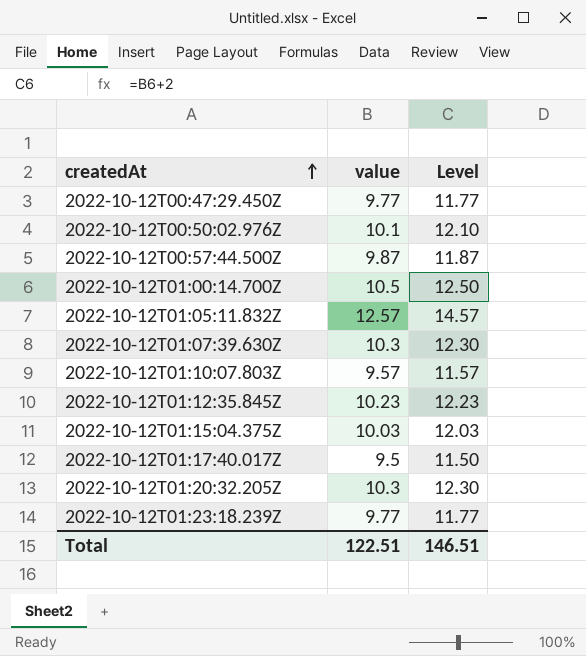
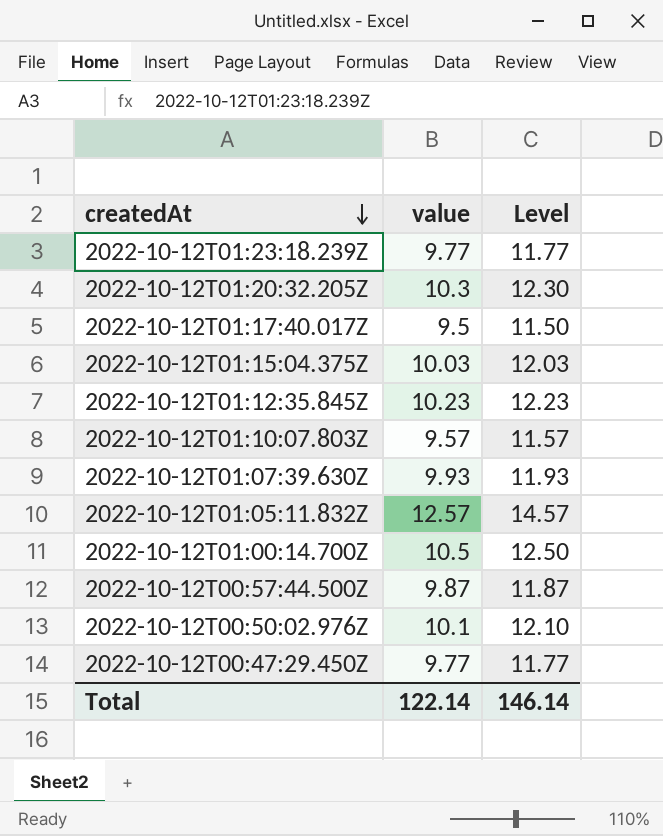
row order: createdAt ascending -> createdAt descending
2022-10-12T01:07:39.630Z | value: 10.3 -> 9.93
2022-10-12T01:07:39.630Z | Level: 12.30 -> 11.93
Total | value: 122.51 -> 122.14
Total | Level: 146.51 -> 146.14

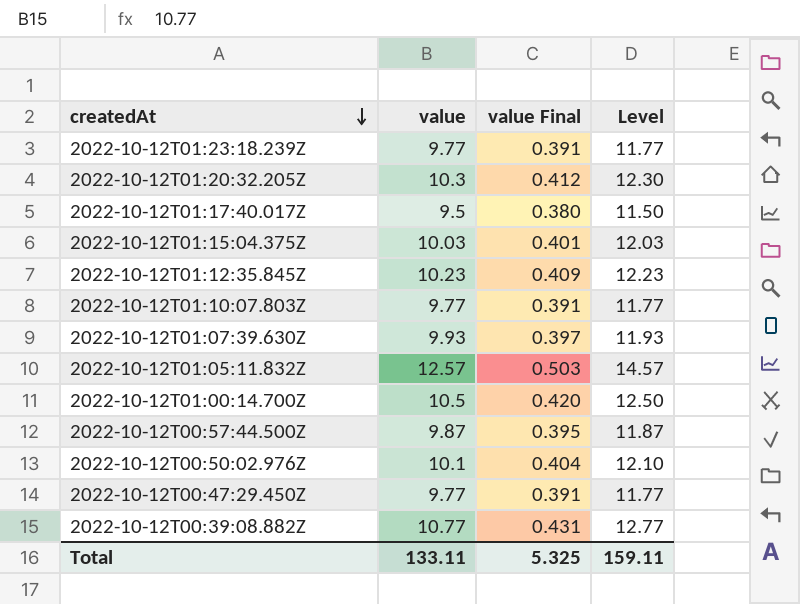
column value Final | formula: none -> [value] * 0.04
2022-10-12T01:10:07.803Z | value: 9.57 -> 9.77
2022-10-12T01:10:07.803Z | Level: 11.57 -> 11.77
row 2022-10-12T00:39:08.882Z: none -> 10.77 | 0.431 | 12.77
Total | value: 122.14 -> 133.11
Total | Level: 146.14 -> 159.11

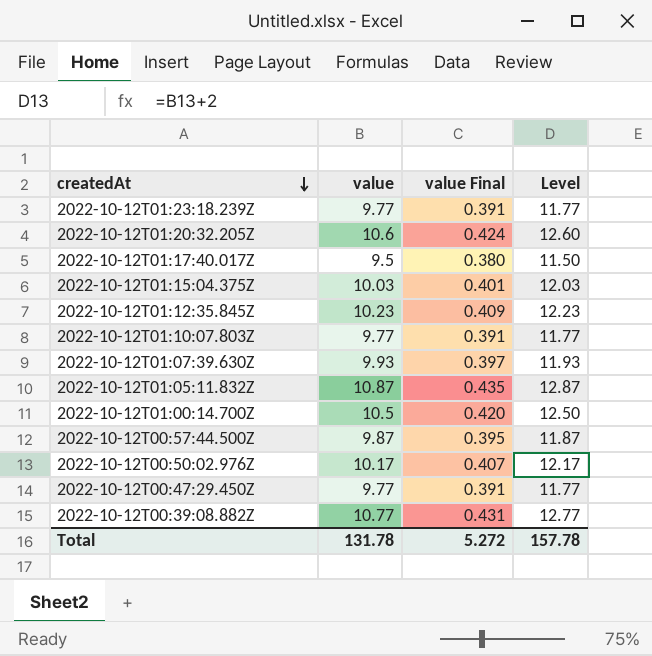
2022-10-12T01:20:32.205Z | value: 10.3 -> 10.6
2022-10-12T01:20:32.205Z | value Final: 0.412 -> 0.424
2022-10-12T01:20:32.205Z | Level: 12.30 -> 12.60
2022-10-12T01:05:11.832Z | value: 12.57 -> 10.87
2022-10-12T01:05:11.832Z | value Final: 0.503 -> 0.435
2022-10-12T01:05:11.832Z | Level: 14.57 -> 12.87
2022-10-12T00:50:02.976Z | value: 10.1 -> 10.17
2022-10-12T00:50:02.976Z | value Final: 0.404 -> 0.407
2022-10-12T00:50:02.976Z | Level: 12.10 -> 12.17
Total | value: 133.11 -> 131.78
Total | value Final: 5.325 -> 5.272
Total | Level: 159.11 -> 157.78

